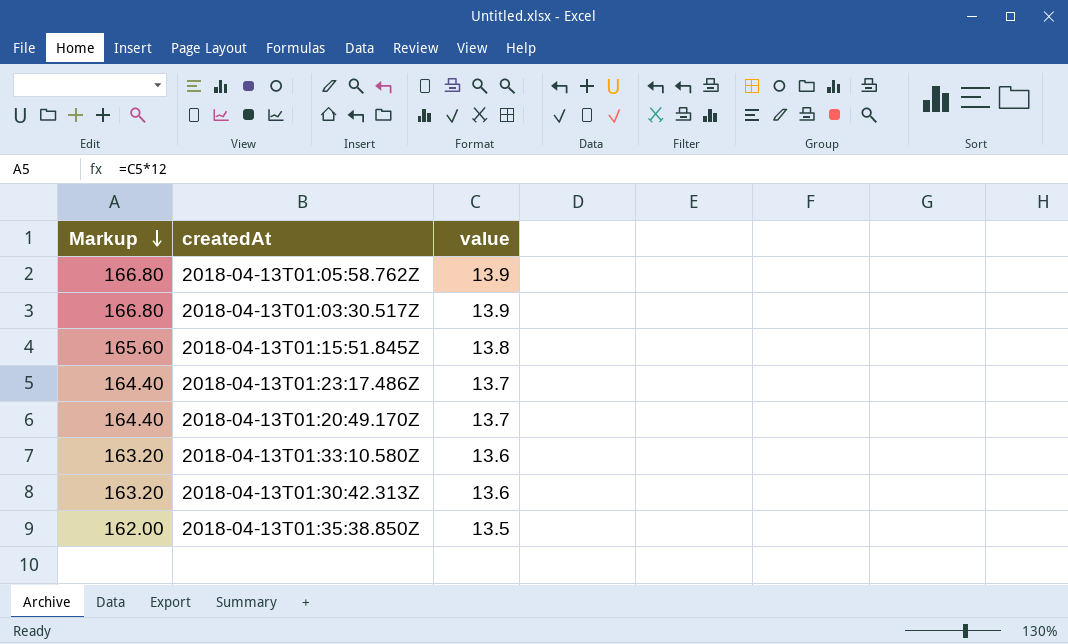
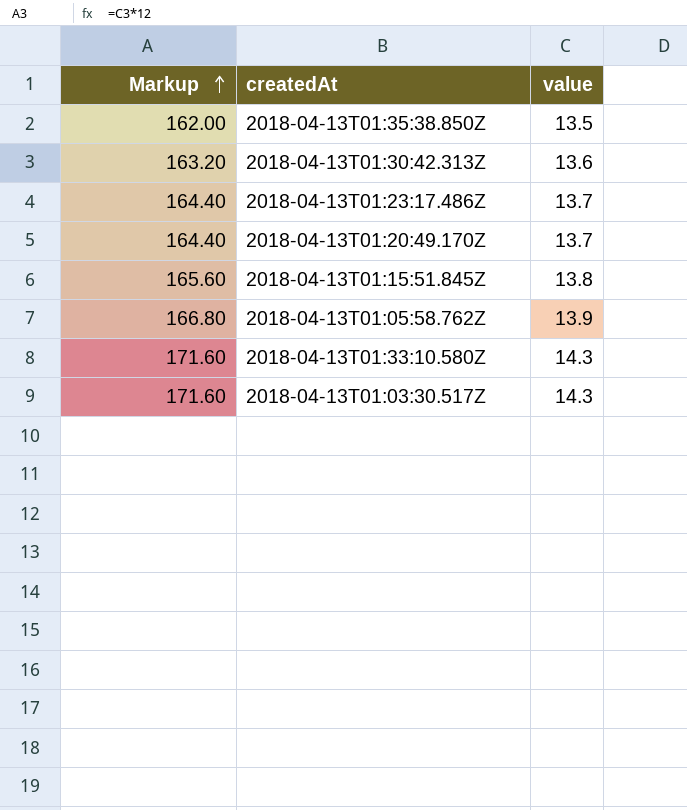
row order: Markup descending -> Markup ascending
2018-04-13T01:33:10.580Z | Markup: 163.20 -> 171.60
2018-04-13T01:33:10.580Z | value: 13.6 -> 14.3
2018-04-13T01:03:30.517Z | Markup: 166.80 -> 171.60
2018-04-13T01:03:30.517Z | value: 13.9 -> 14.3

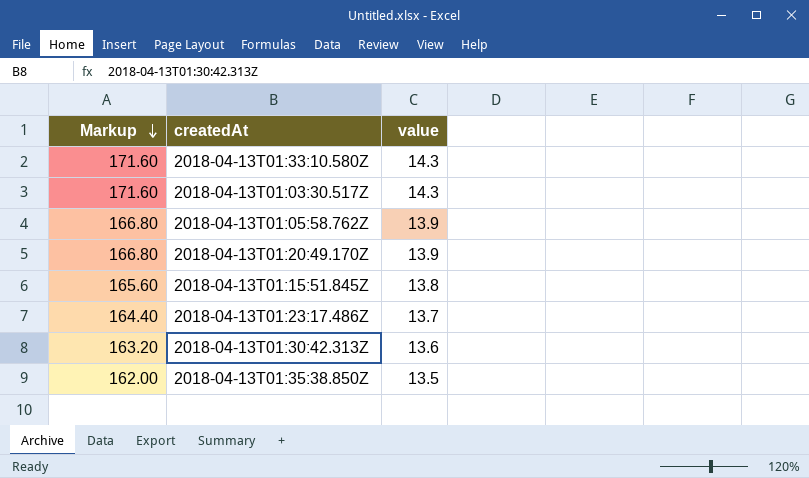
row order: Markup ascending -> Markup descending
2018-04-13T01:20:49.170Z | Markup: 164.40 -> 166.80
2018-04-13T01:20:49.170Z | value: 13.7 -> 13.9

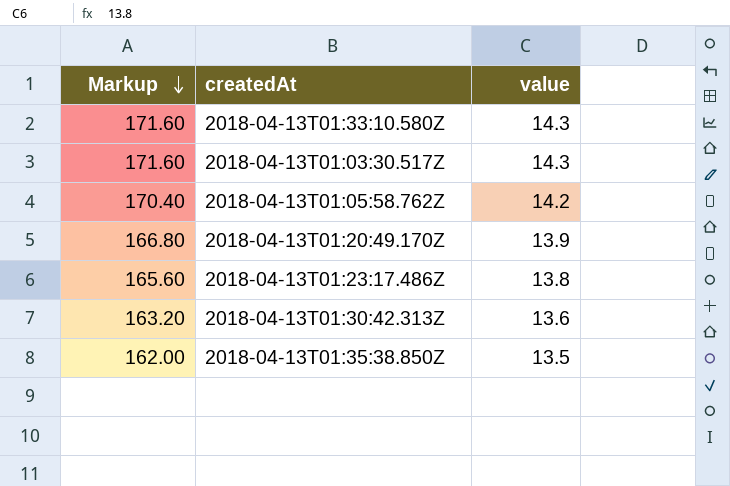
row 2018-04-13T01:15:51.845Z: 165.60 | 13.8 -> none
2018-04-13T01:05:58.762Z | Markup: 166.80 -> 170.40
2018-04-13T01:05:58.762Z | value: 13.9 -> 14.2
2018-04-13T01:23:17.486Z | Markup: 164.40 -> 165.60
2018-04-13T01:23:17.486Z | value: 13.7 -> 13.8

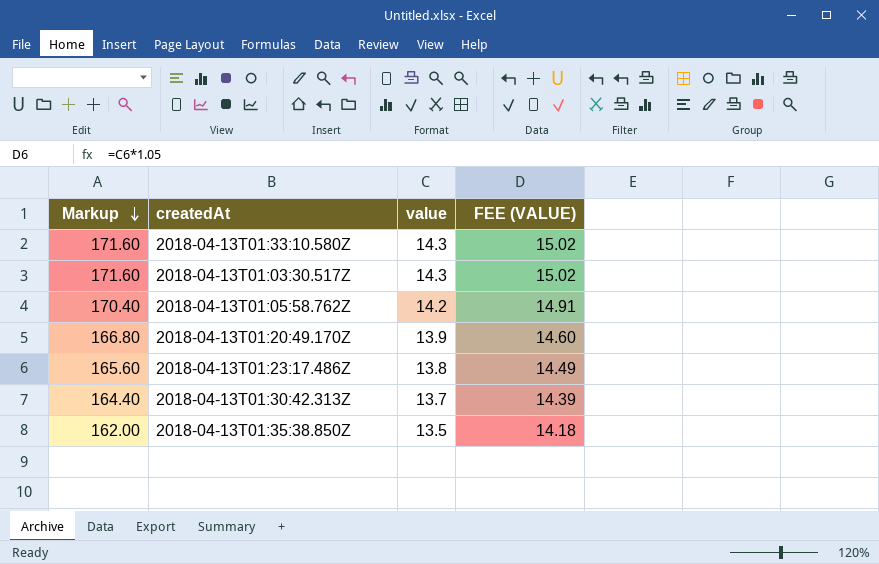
column FEE (VALUE) | formula: none -> [value] * 1.05
2018-04-13T01:30:42.313Z | Markup: 163.20 -> 164.40
2018-04-13T01:30:42.313Z | value: 13.6 -> 13.7

